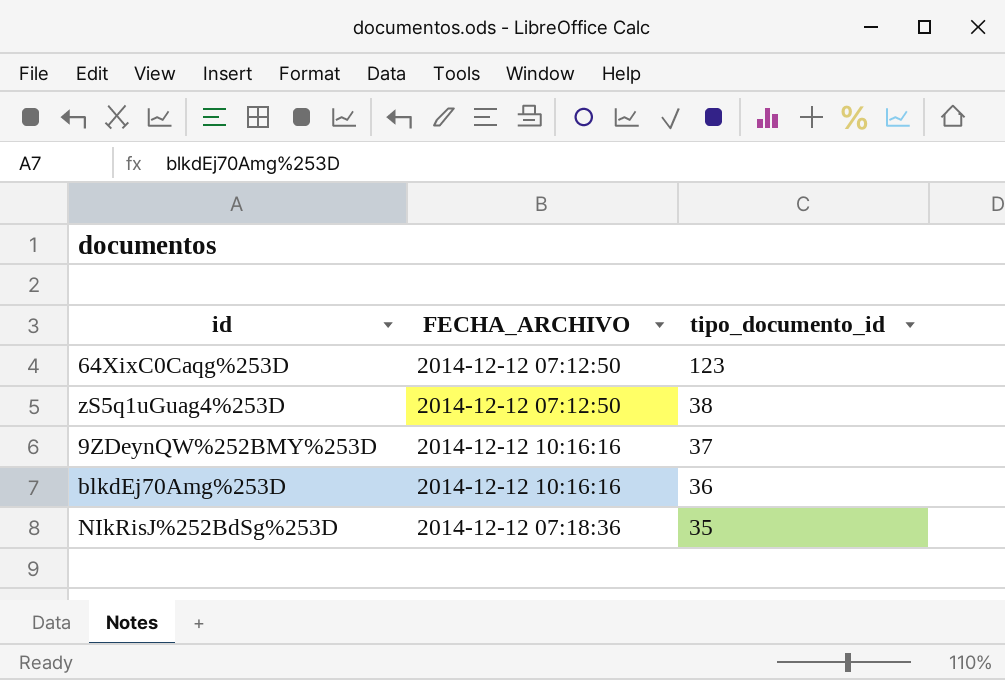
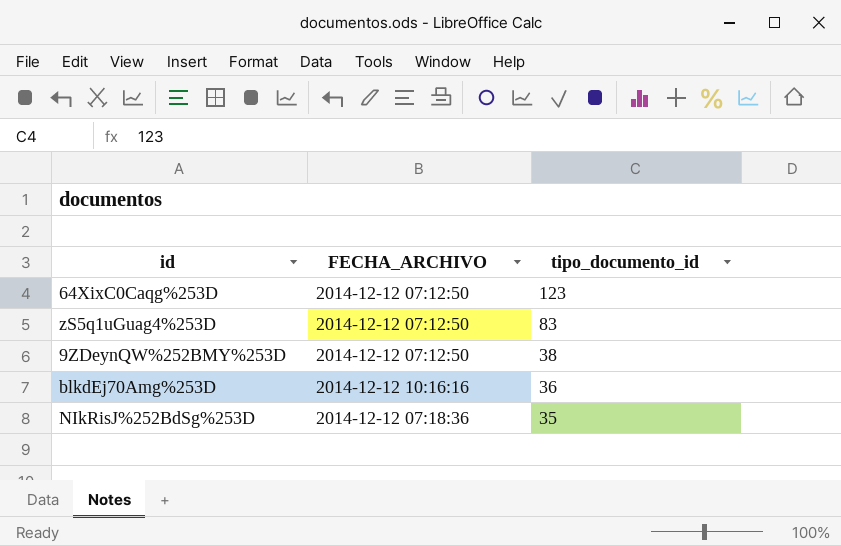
zS5q1uGuag4%253D | tipo_documento_id: 38 -> 83
9ZDeynQW%252BMY%253D | FECHA_ARCHIVO: 2014-12-12 10:16:16 -> 2014-12-12 07:12:50
9ZDeynQW%252BMY%253D | tipo_documento_id: 37 -> 38

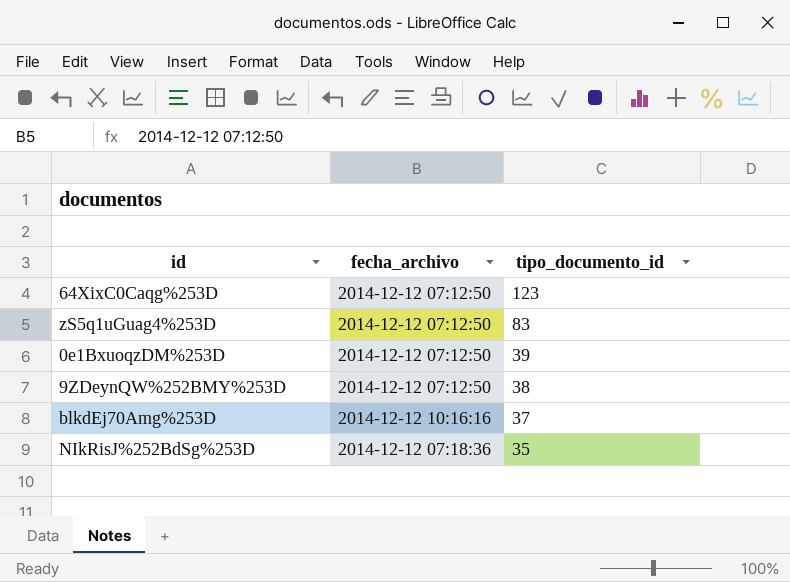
column name: FECHA_ARCHIVO -> fecha_archivo
row 0e1BxuoqzDM%253D: none -> 2014-12-12 07:12:50 | 39
blkdEj70Amg%253D | tipo_documento_id: 36 -> 37

